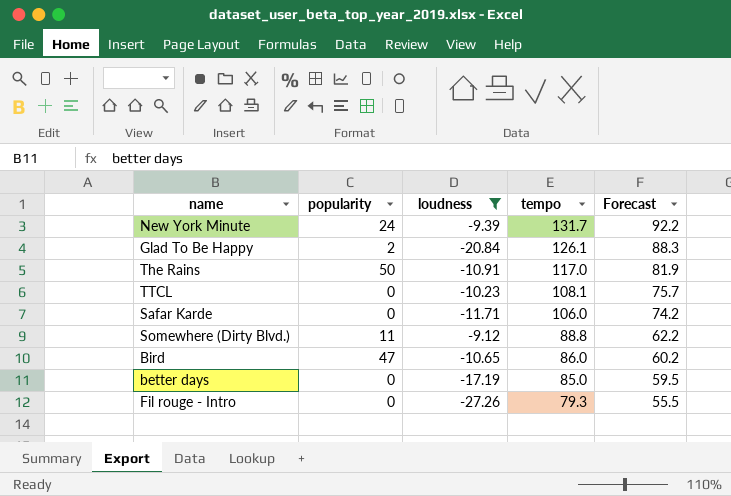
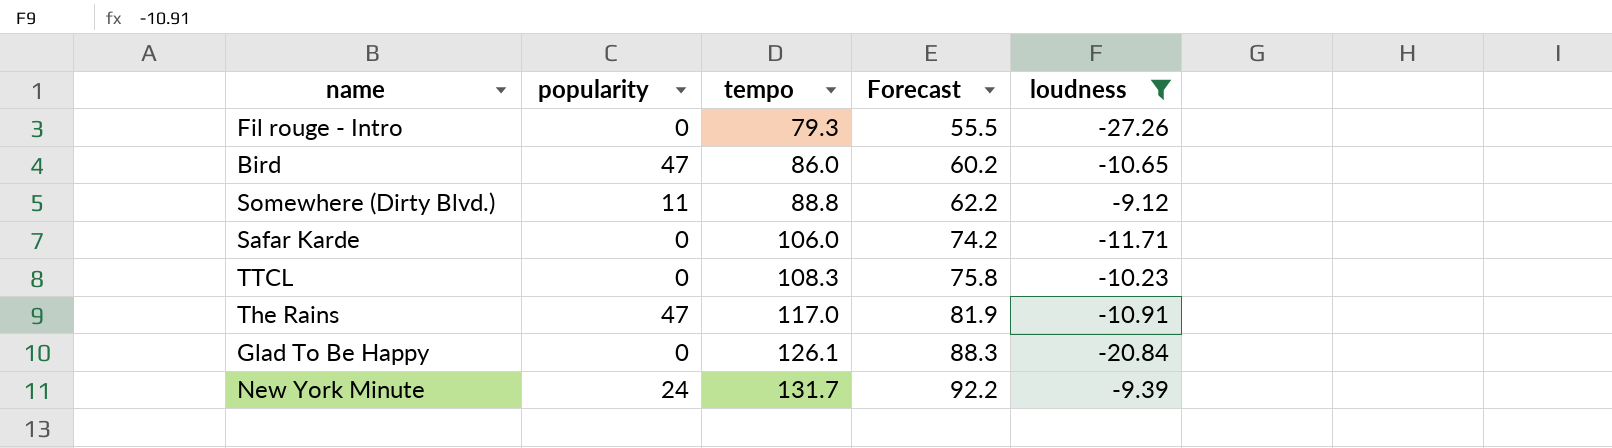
row order: tempo descending -> tempo ascending
column loudness | position: 3 -> 5
row better days: 0 | -17.19 | 85.0 | 59.5 -> none
TTCL | tempo: 108.1 -> 108.3
TTCL | Forecast: 75.7 -> 75.8
The Rains | popularity: 50 -> 47
Glad To Be Happy | popularity: 2 -> 0

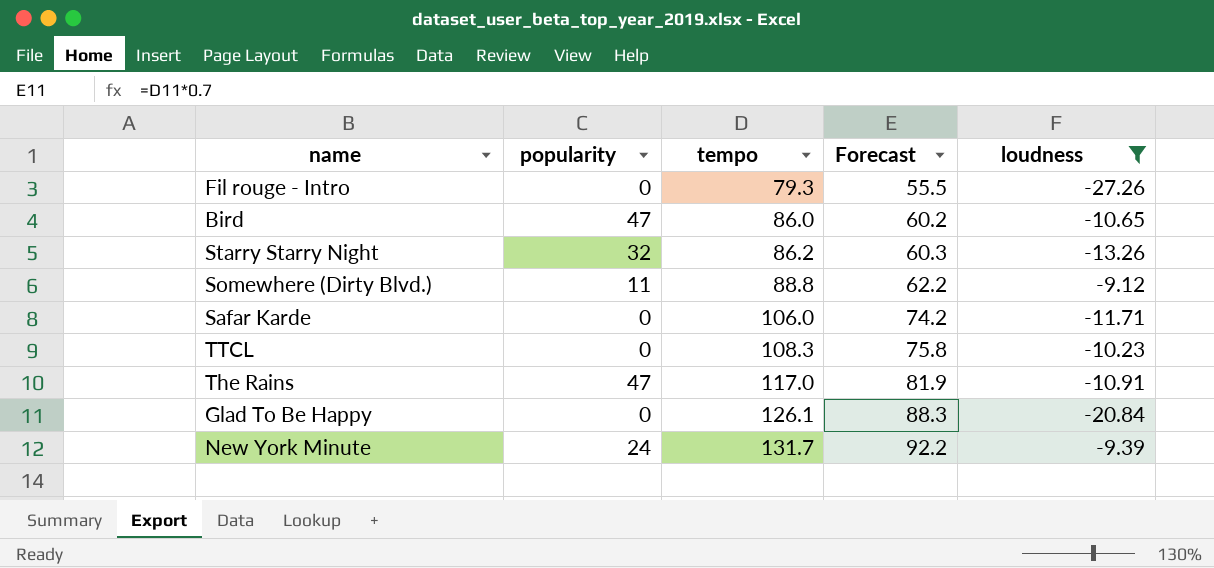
row Starry Starry Night: none -> 32 | 86.2 | 60.3 | -13.26

